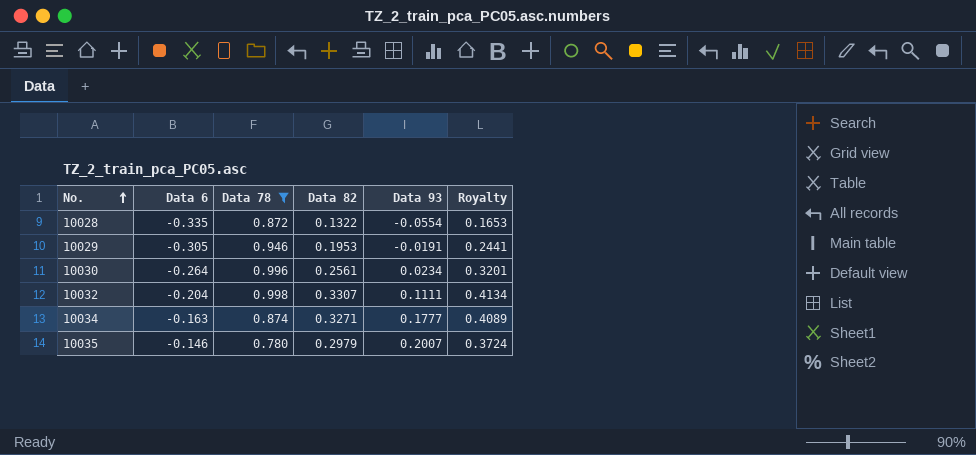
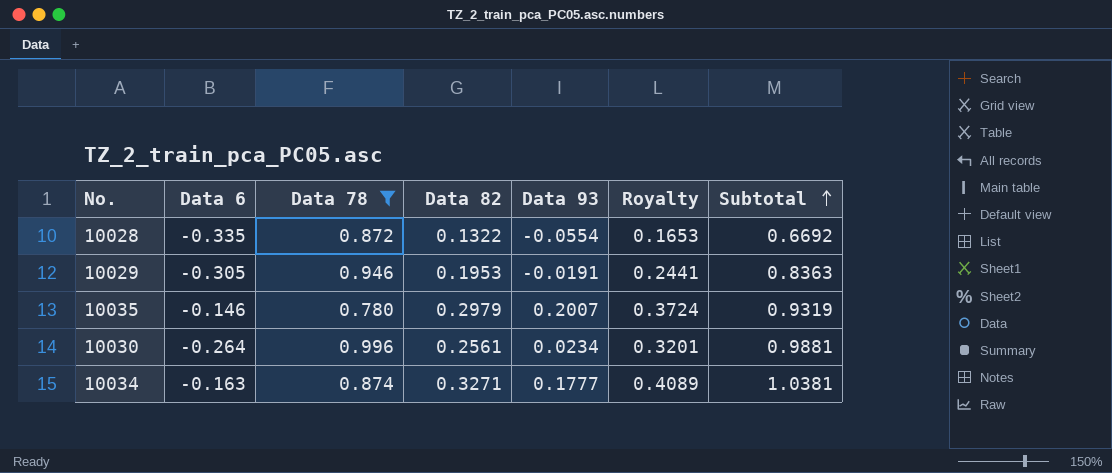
row order: No. ascending -> Subtotal ascending
column Subtotal | formula: none -> [Data 6] + [Data 78] + [Data 82]
row 10032: -0.204 | 0.998 | 0.3307 | 0.1111 | 0.4134 -> none

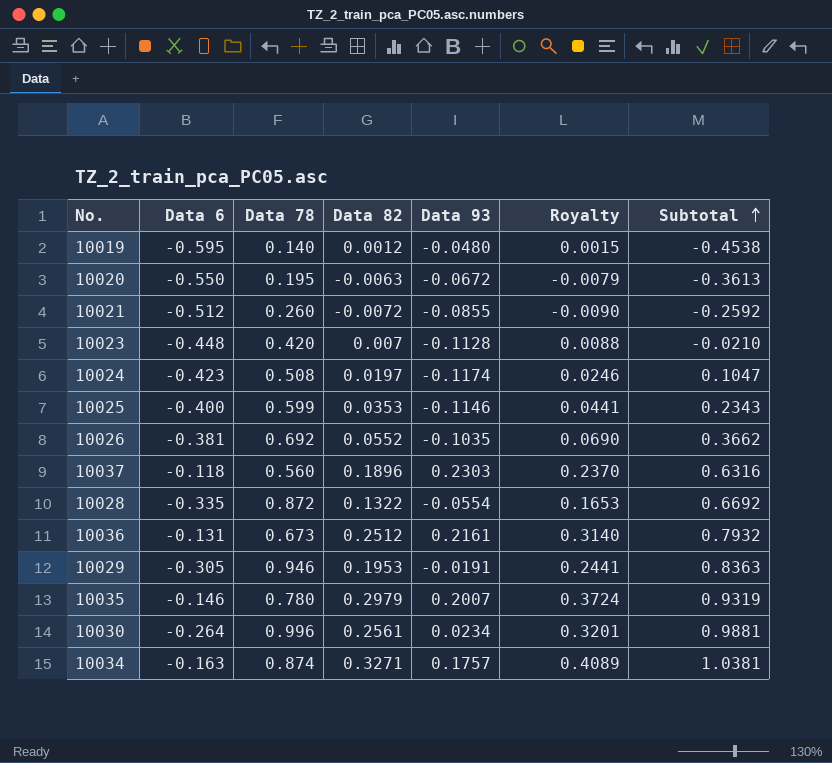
filter: Data 78 >= 0.780 -> none
10034 | Data 93: 0.1777 -> 0.1757

